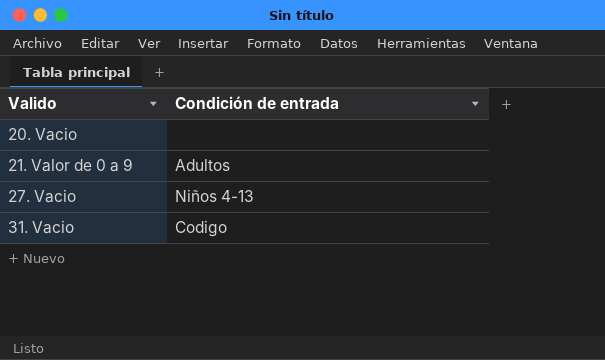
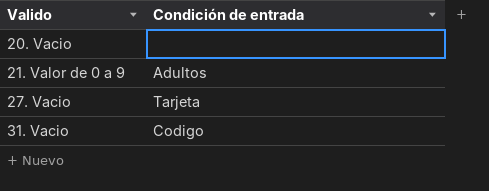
27. Vacio | Condición de entrada: Niños 4-13 -> Tarjeta

